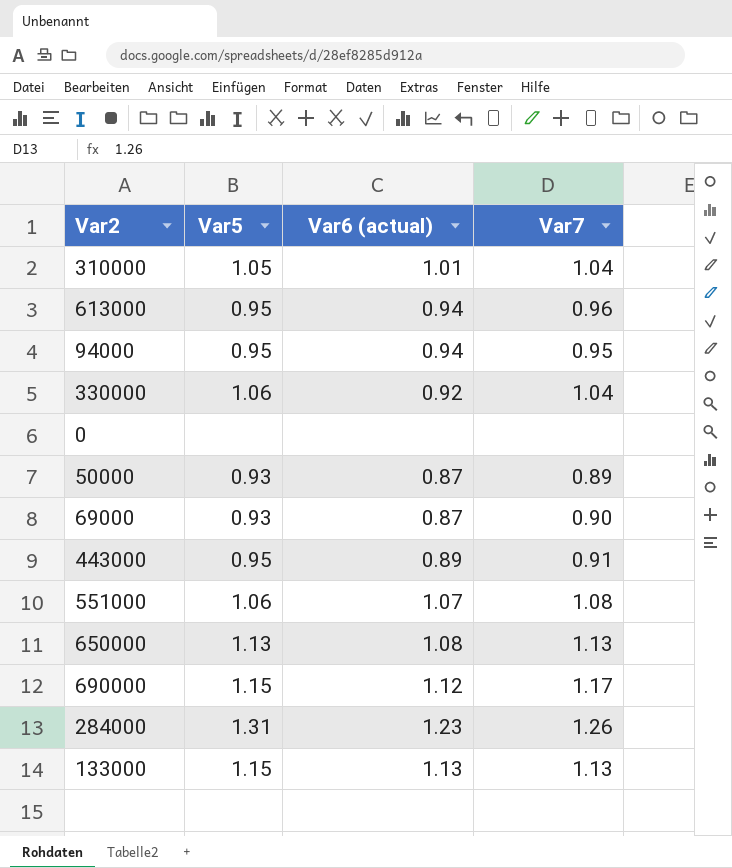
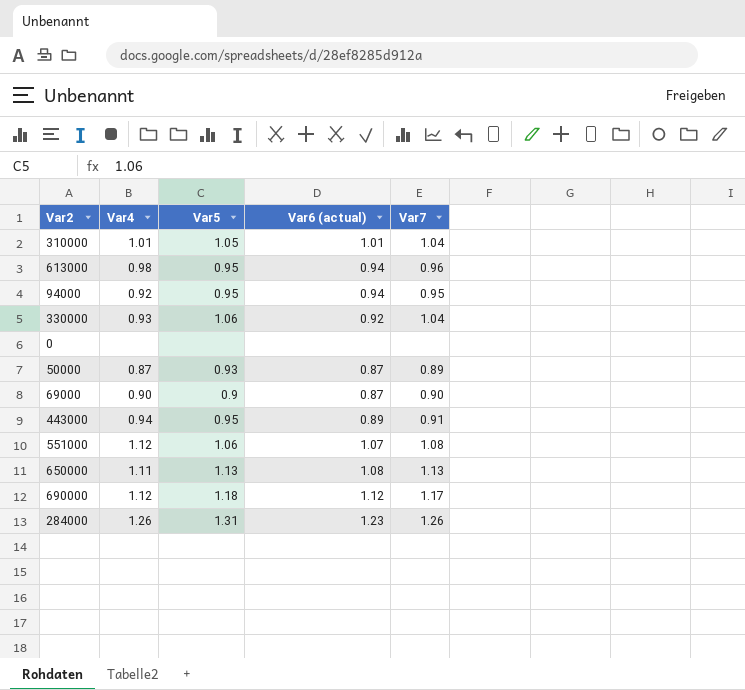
column Var4 | position: none -> 2
row 133000: 1.15 | 1.13 | 1.13 -> none
69000 | Var5: 0.93 -> 0.9
690000 | Var5: 1.15 -> 1.18

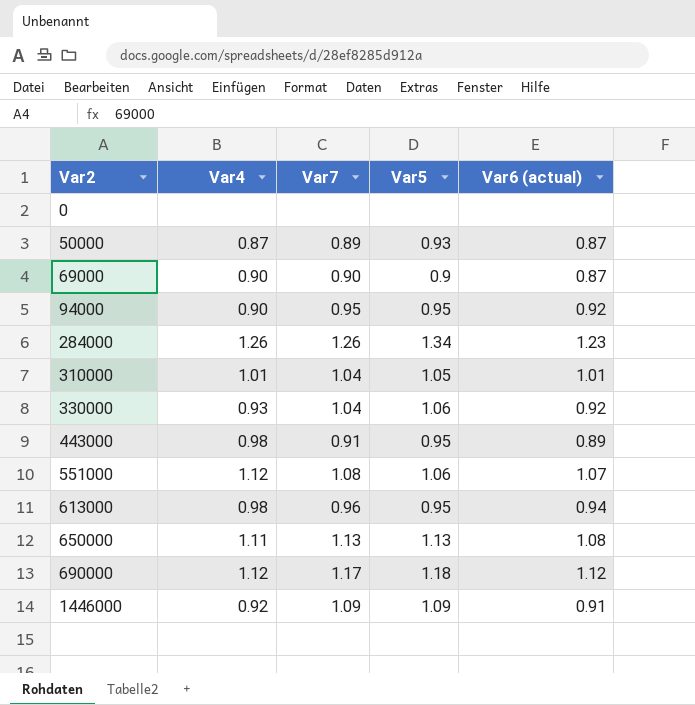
row order: none -> Var2 ascending
column Var7 | position: 5 -> 3
94000 | Var4: 0.92 -> 0.90
94000 | Var6 (actual): 0.94 -> 0.92
284000 | Var5: 1.31 -> 1.34
443000 | Var4: 0.94 -> 0.98
row 1446000: none -> 0.92 | 1.09 | 1.09 | 0.91

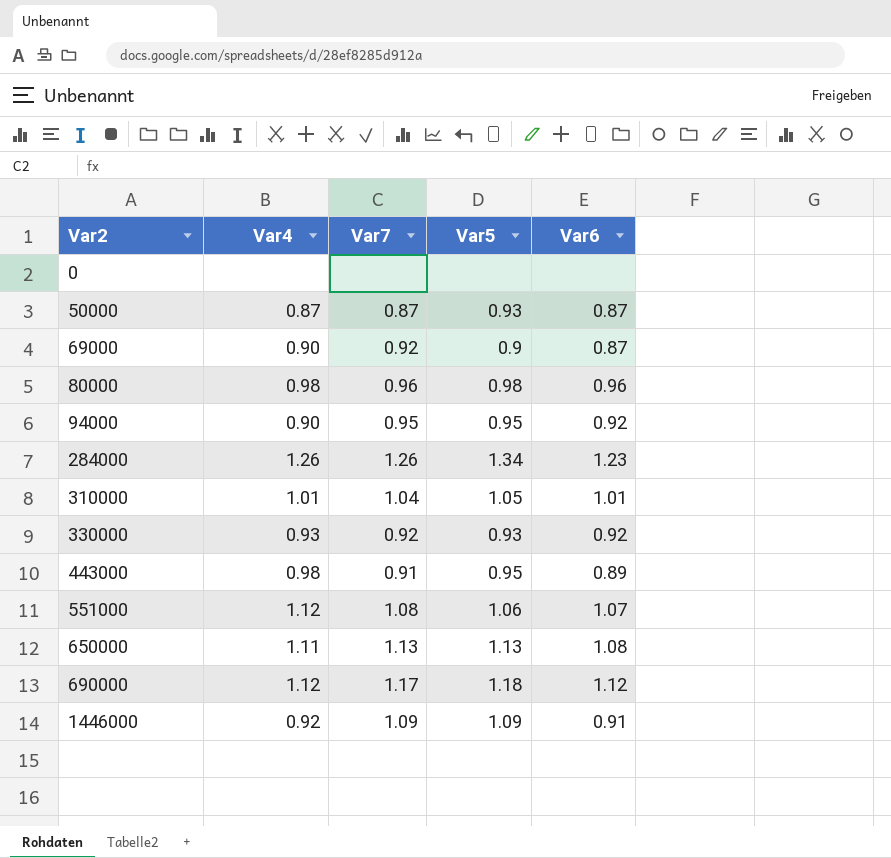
column name: Var6 (actual) -> Var6
row 613000: 0.98 | 0.96 | 0.95 | 0.94 -> none
50000 | Var7: 0.89 -> 0.87
69000 | Var7: 0.90 -> 0.92
row 80000: none -> 0.98 | 0.96 | 0.98 | 0.96
330000 | Var7: 1.04 -> 0.92
330000 | Var5: 1.06 -> 0.93

